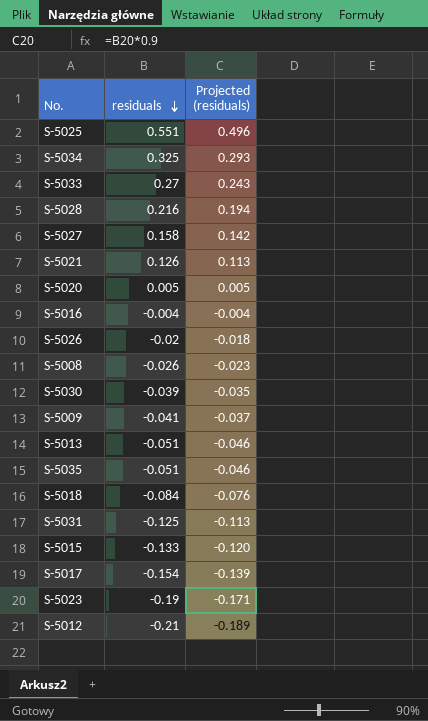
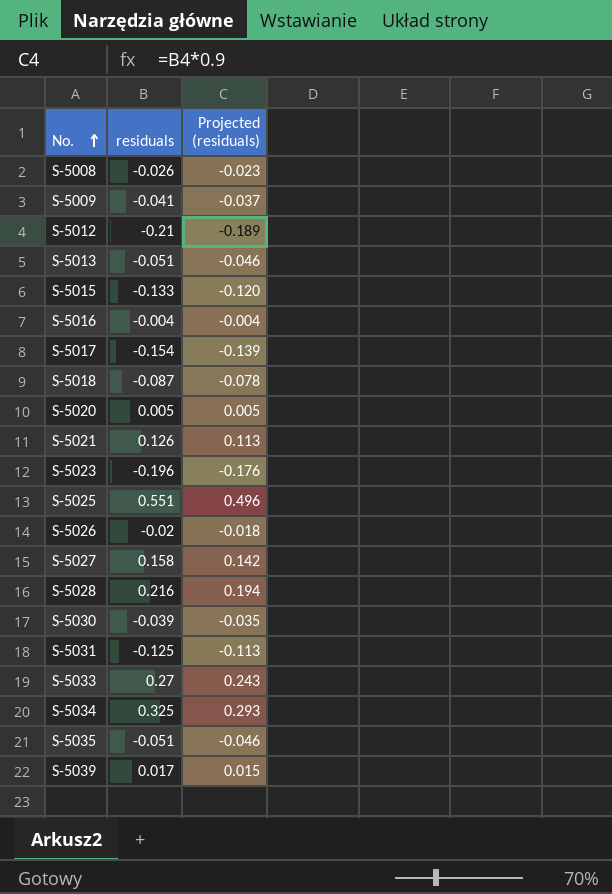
row order: residuals descending -> No. ascending
S-5018 | residuals: -0.084 -> -0.087
S-5018 | Projected (residuals): -0.076 -> -0.078
S-5023 | residuals: -0.19 -> -0.196
S-5023 | Projected (residuals): -0.171 -> -0.176
row S-5039: none -> 0.017 | 0.015

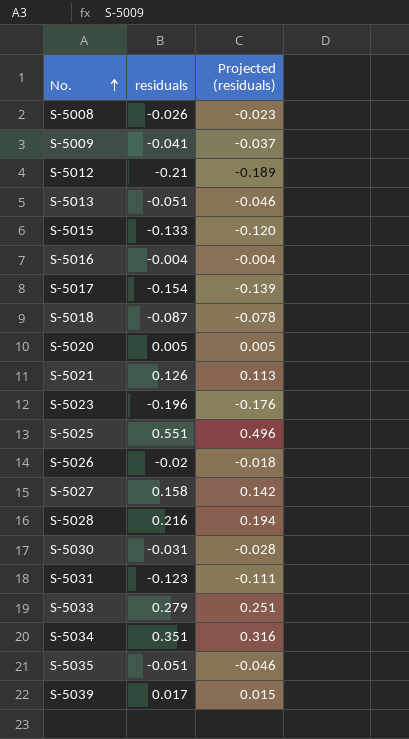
S-5030 | residuals: -0.039 -> -0.031
S-5030 | Projected (residuals): -0.035 -> -0.028
S-5031 | residuals: -0.125 -> -0.123
S-5031 | Projected (residuals): -0.113 -> -0.111
S-5033 | residuals: 0.27 -> 0.279
S-5033 | Projected (residuals): 0.243 -> 0.251
S-5034 | residuals: 0.325 -> 0.351
S-5034 | Projected (residuals): 0.293 -> 0.316

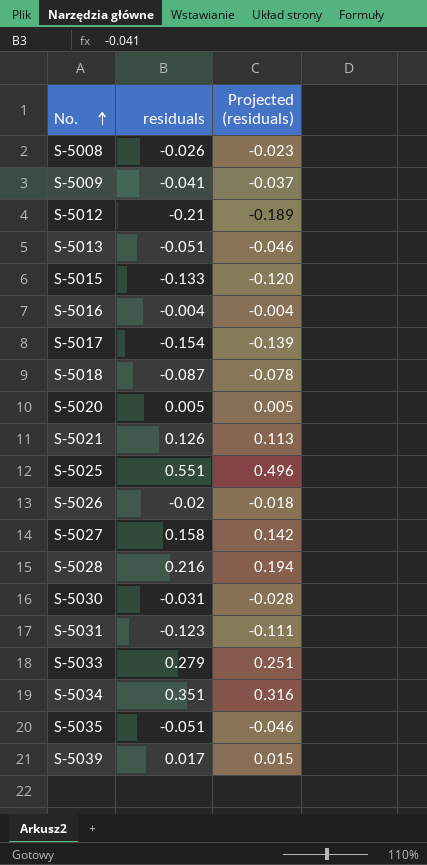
row S-5023: -0.196 | -0.176 -> none

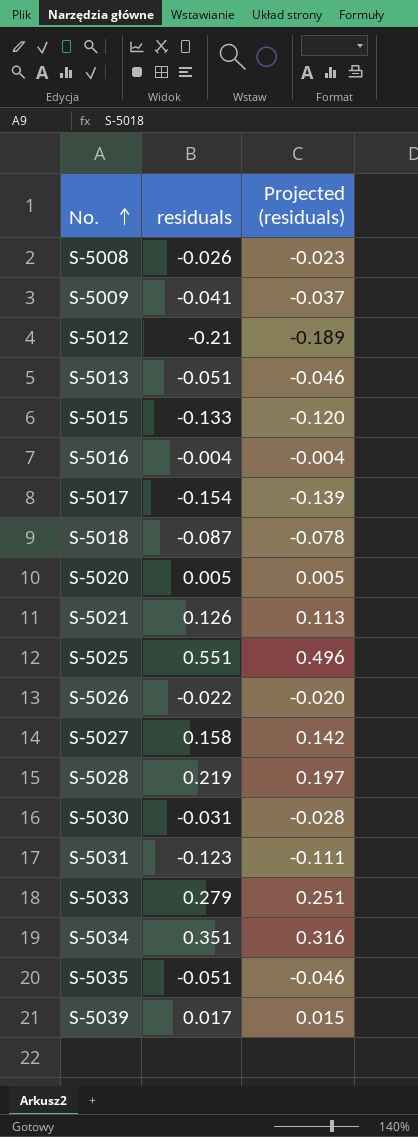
S-5026 | residuals: -0.02 -> -0.022
S-5026 | Projected (residuals): -0.018 -> -0.020
S-5028 | residuals: 0.216 -> 0.219
S-5028 | Projected (residuals): 0.194 -> 0.197

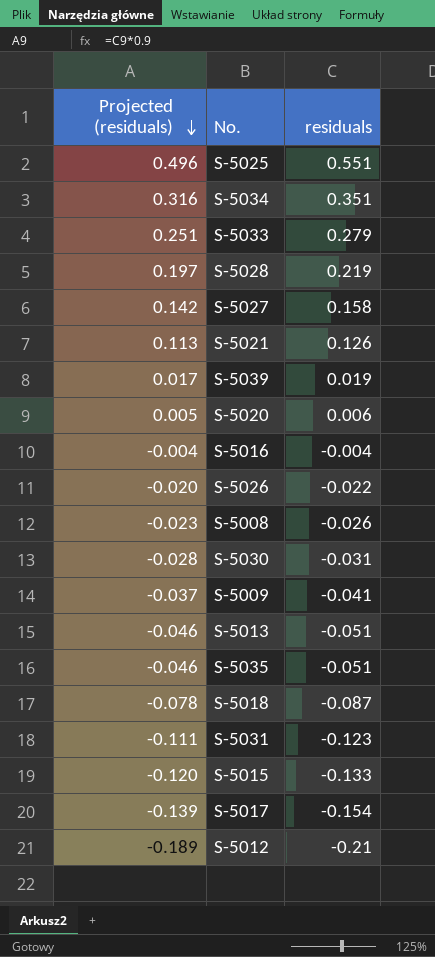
row order: No. ascending -> Projected (residuals) descending
column Projected (residuals) | position: 3 -> 1
S-5039 | Projected (residuals): 0.015 -> 0.017
S-5039 | residuals: 0.017 -> 0.019
S-5020 | residuals: 0.005 -> 0.006

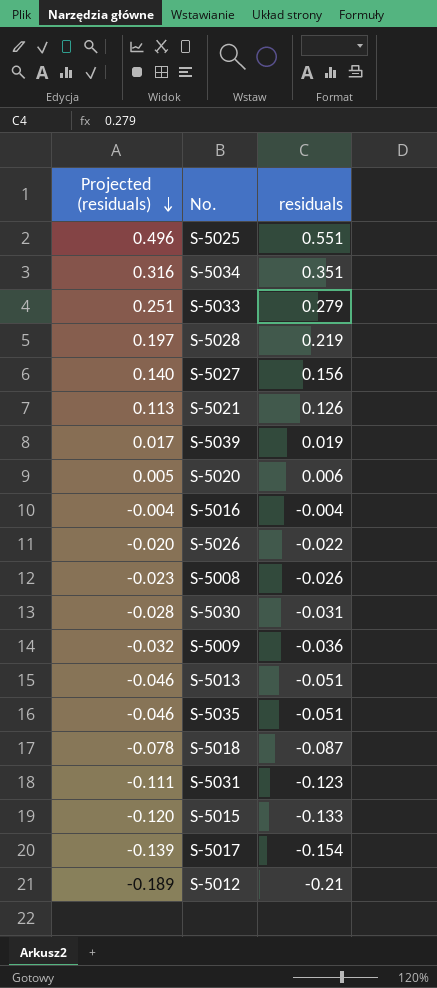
S-5027 | Projected (residuals): 0.142 -> 0.140
S-5027 | residuals: 0.158 -> 0.156
S-5009 | Projected (residuals): -0.037 -> -0.032
S-5009 | residuals: -0.041 -> -0.036

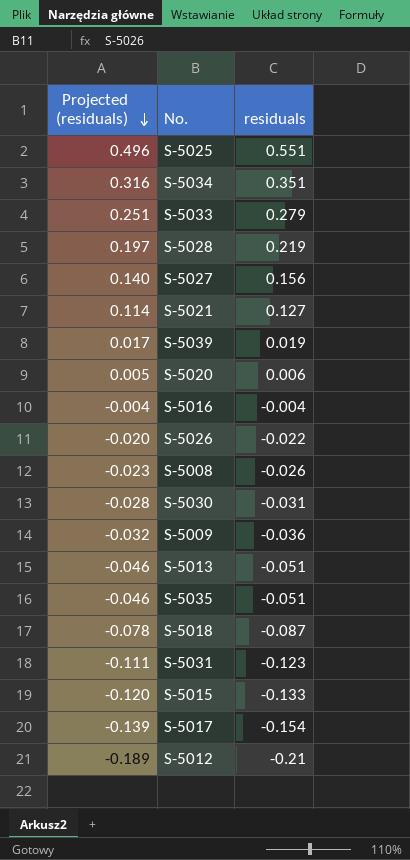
S-5021 | Projected (residuals): 0.113 -> 0.114
S-5021 | residuals: 0.126 -> 0.127

